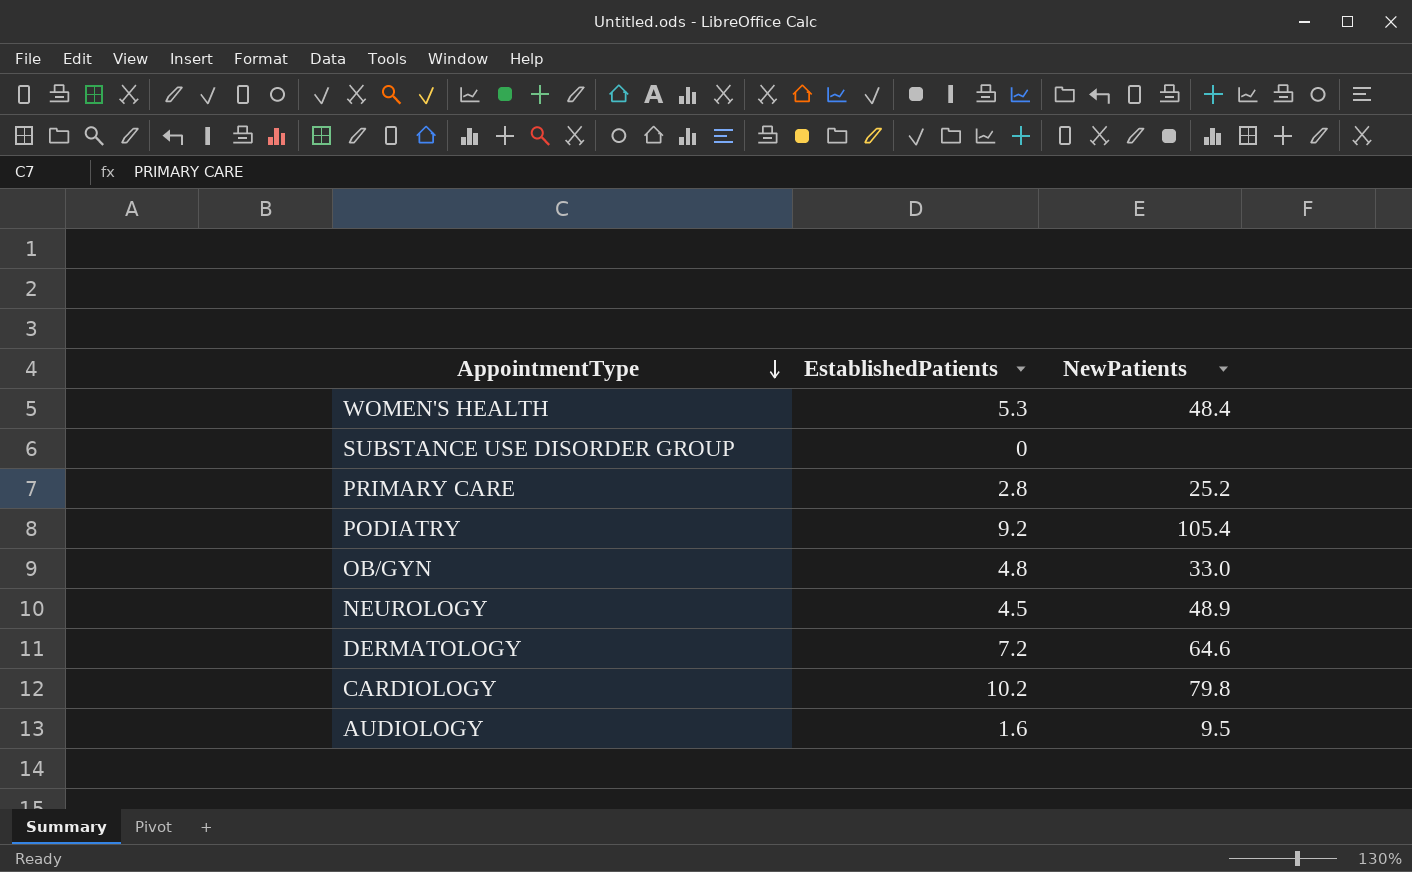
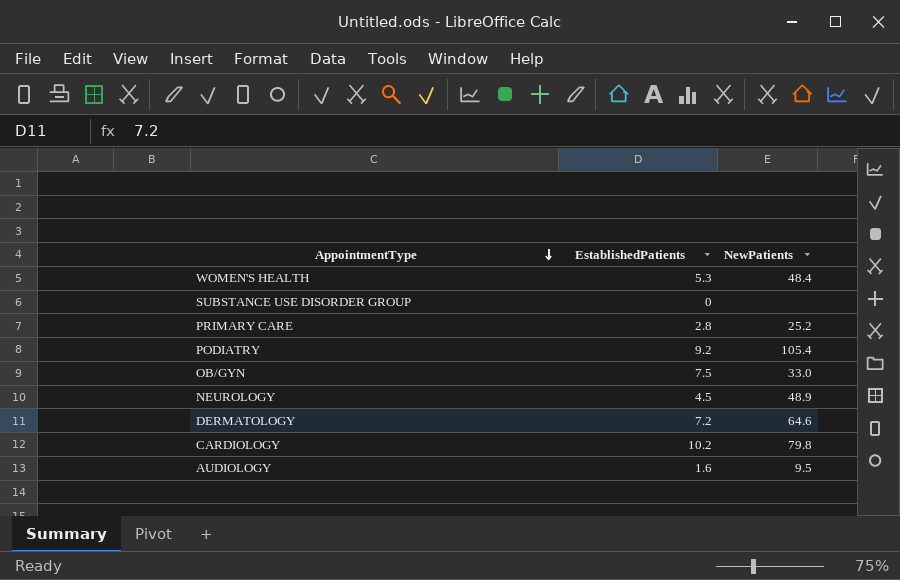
OB/GYN | EstablishedPatients: 4.8 -> 7.5

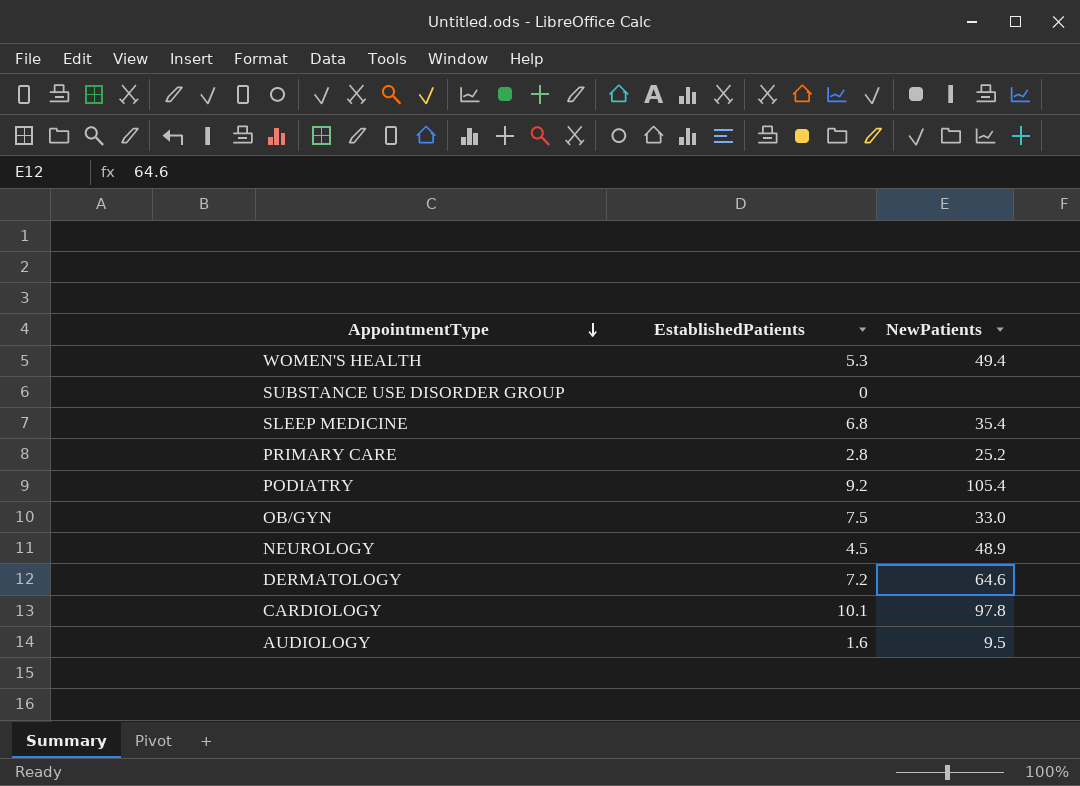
WOMEN'S HEALTH | NewPatients: 48.4 -> 49.4
row SLEEP MEDICINE: none -> 6.8 | 35.4
CARDIOLOGY | EstablishedPatients: 10.2 -> 10.1
CARDIOLOGY | NewPatients: 79.8 -> 97.8

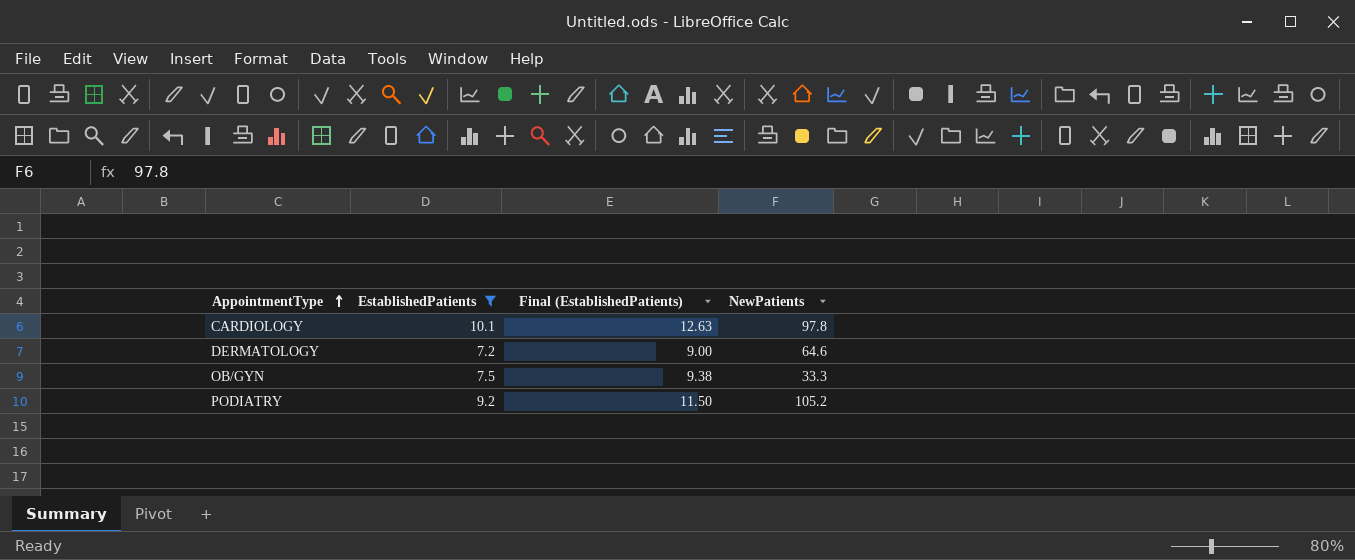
filter: none -> EstablishedPatients >= 7.2
row order: AppointmentType descending -> AppointmentType ascending
column Final (EstablishedPatients) | formula: none -> [EstablishedPatients] * 1.25
OB/GYN | NewPatients: 33.0 -> 33.3
PODIATRY | NewPatients: 105.4 -> 105.2

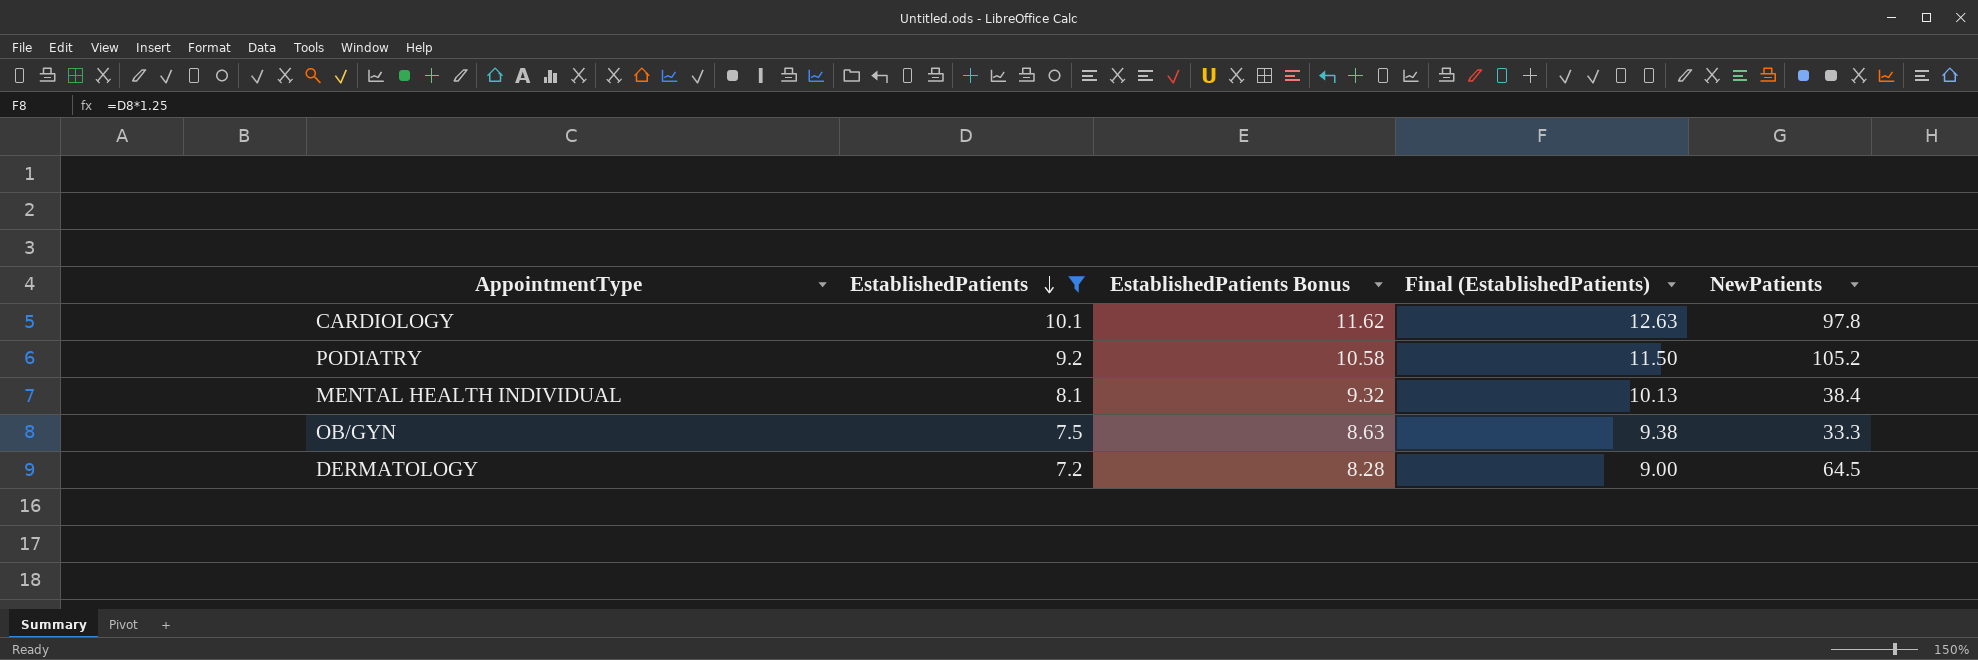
row order: AppointmentType ascending -> EstablishedPatients descending
column EstablishedPatients Bonus | formula: none -> [EstablishedPatients] * 1.15
row MENTAL HEALTH INDIVIDUAL: none -> 8.1 | 9.32 | 10.13 | 38.4
DERMATOLOGY | NewPatients: 64.6 -> 64.5

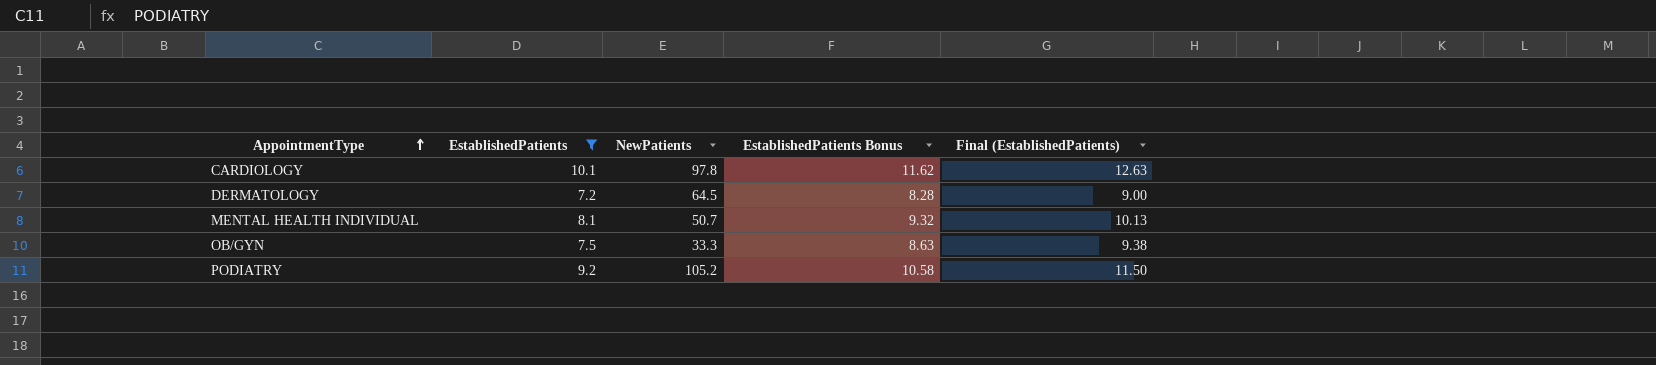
row order: EstablishedPatients descending -> AppointmentType ascending
column NewPatients | position: 5 -> 3
MENTAL HEALTH INDIVIDUAL | NewPatients: 38.4 -> 50.7

